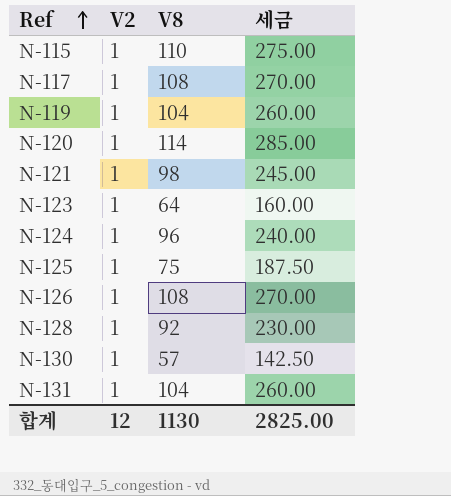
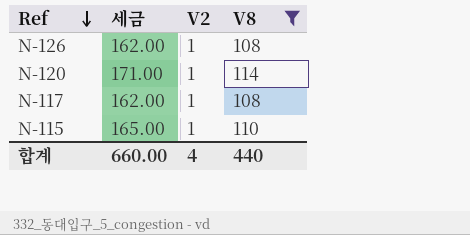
filter: none -> V8 >= 108
row order: Ref ascending -> Ref descending
column 세금 | formula: [V8] * 2.5 -> [V8] * 1.5
column 세금 | position: 4 -> 2
합계 | 세금: 2825.00 -> 660.00
합계 | V2: 12 -> 4
합계 | V8: 1130 -> 440

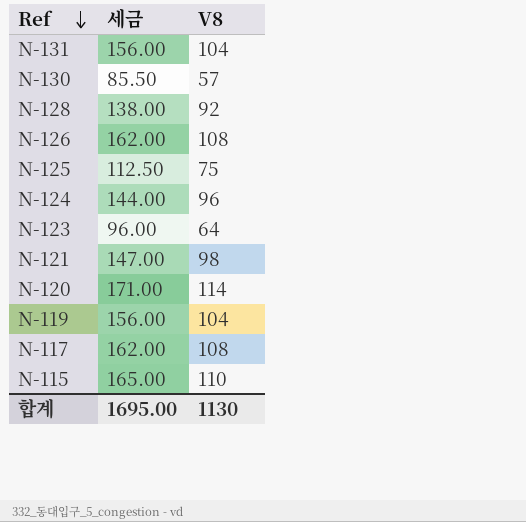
filter: V8 >= 108 -> none
column V2 | position: 3 -> none
합계 | 세금: 660.00 -> 1695.00
합계 | V8: 440 -> 1130

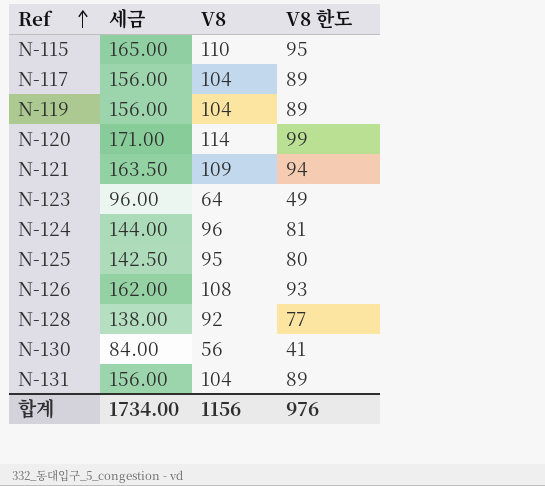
row order: Ref descending -> Ref ascending
column V8 한도 | formula: none -> [V8] - 15
N-117 | 세금: 162.00 -> 156.00
N-117 | V8: 108 -> 104
N-121 | 세금: 147.00 -> 163.50
N-121 | V8: 98 -> 109
N-125 | 세금: 112.50 -> 142.50
N-125 | V8: 75 -> 95
N-130 | 세금: 85.50 -> 84.00
N-130 | V8: 57 -> 56
합계 | 세금: 1695.00 -> 1734.00
합계 | V8: 1130 -> 1156

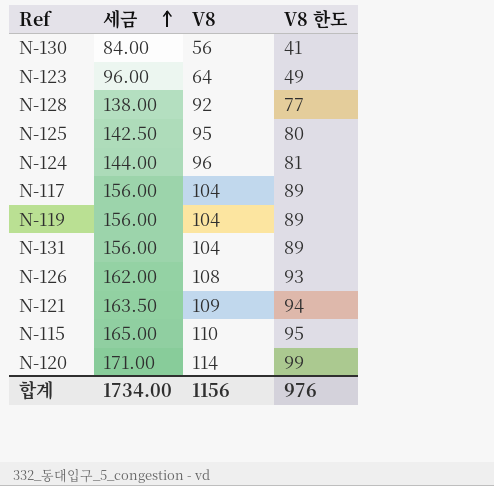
row order: Ref ascending -> 세금 ascending

